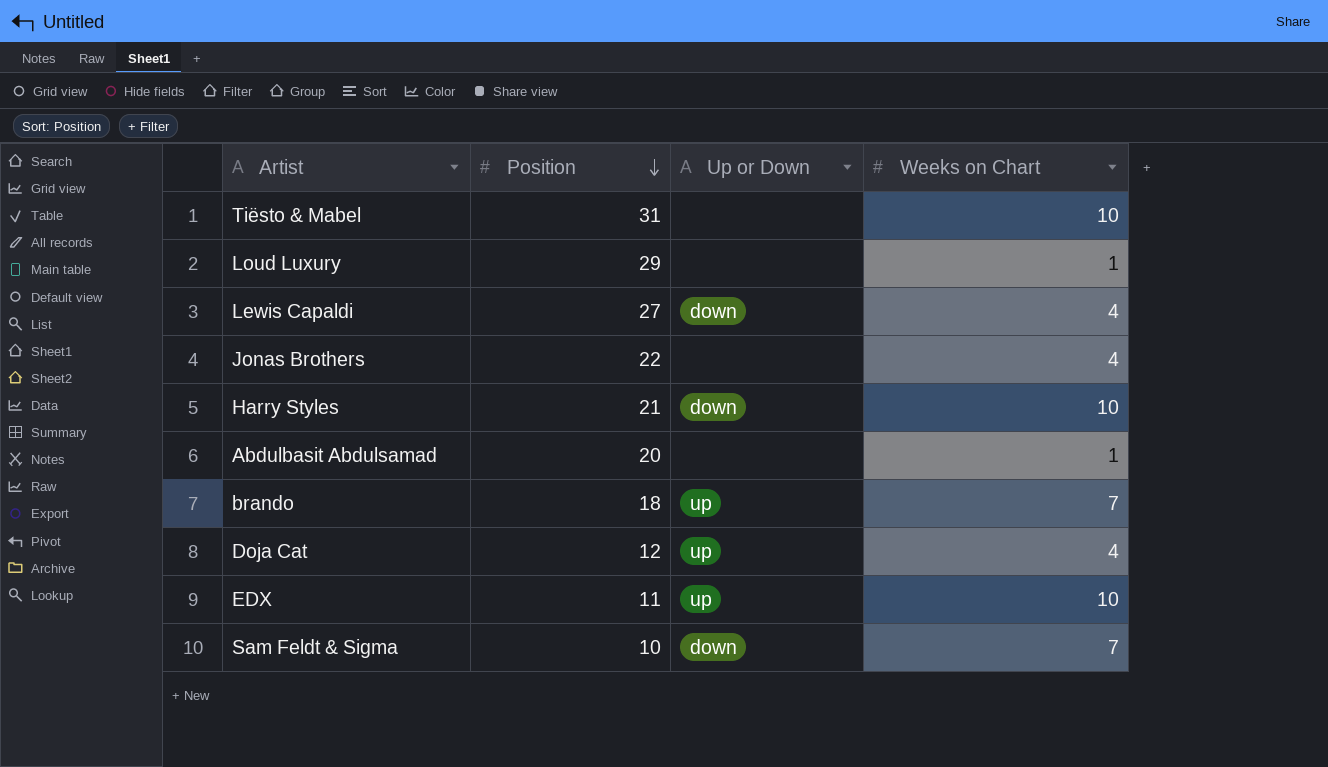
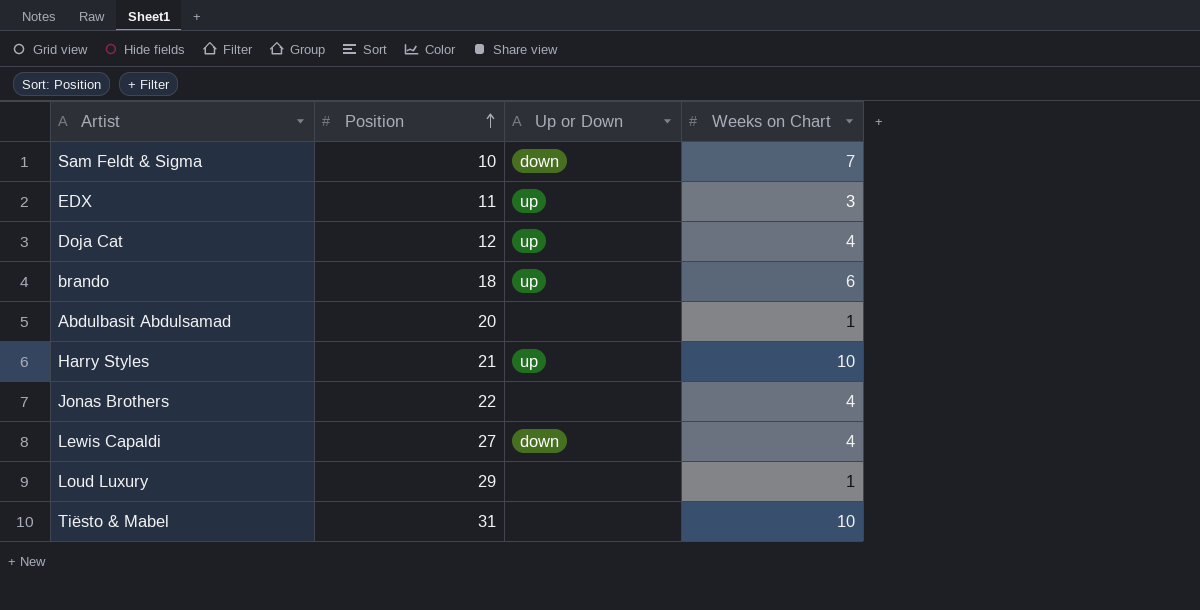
row order: Position descending -> Position ascending
EDX | Weeks on Chart: 10 -> 3
brando | Weeks on Chart: 7 -> 6
Harry Styles | Up or Down: down -> up

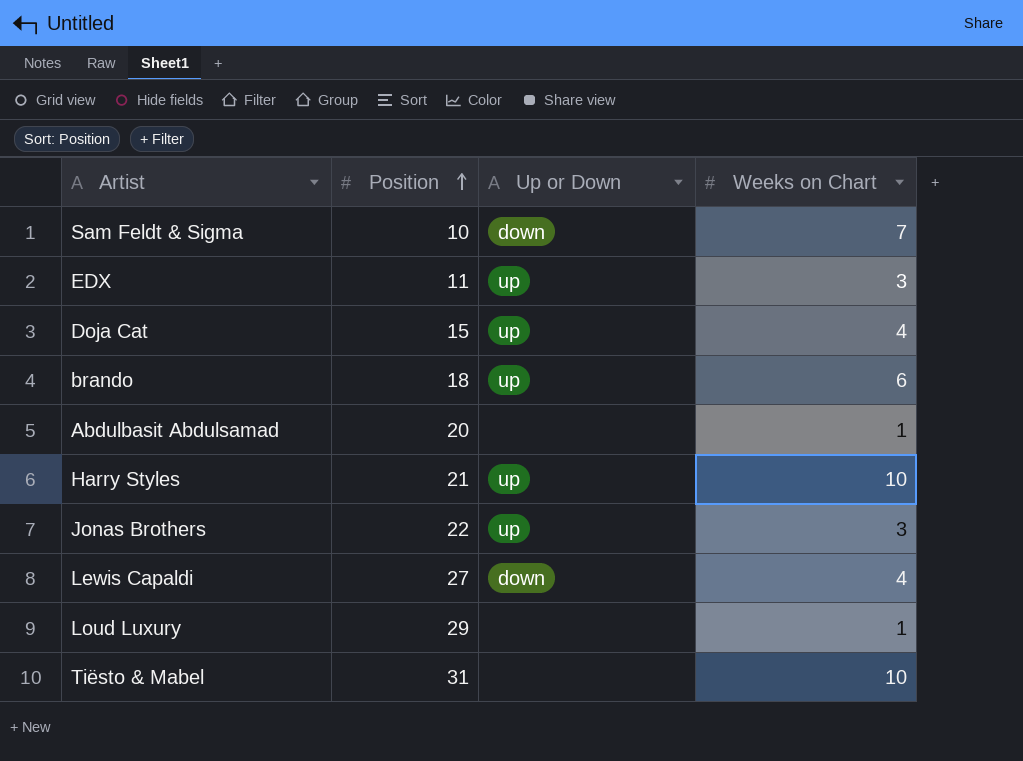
Doja Cat | Position: 12 -> 15
Jonas Brothers | Up or Down: none -> up
Jonas Brothers | Weeks on Chart: 4 -> 3

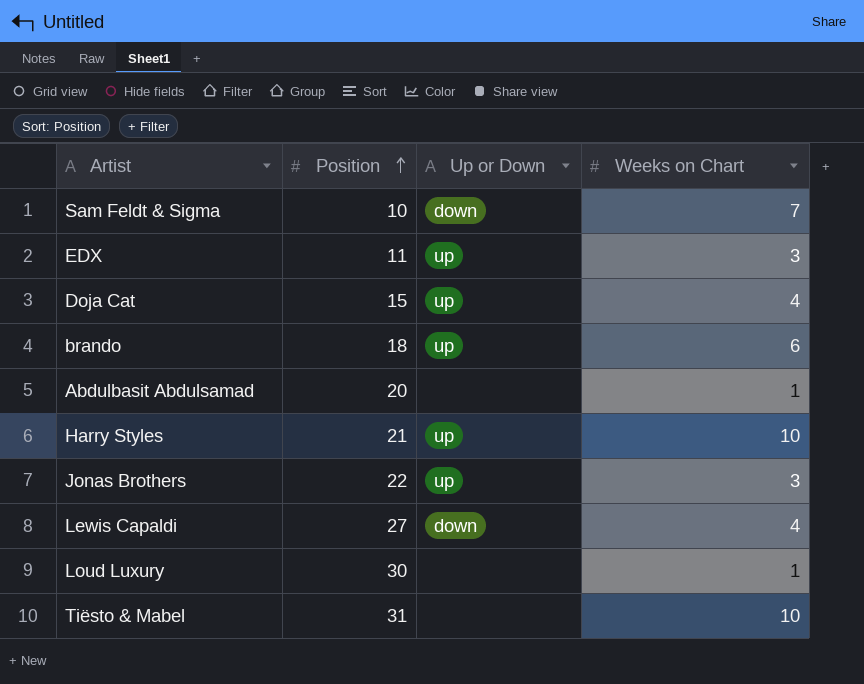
Loud Luxury | Position: 29 -> 30

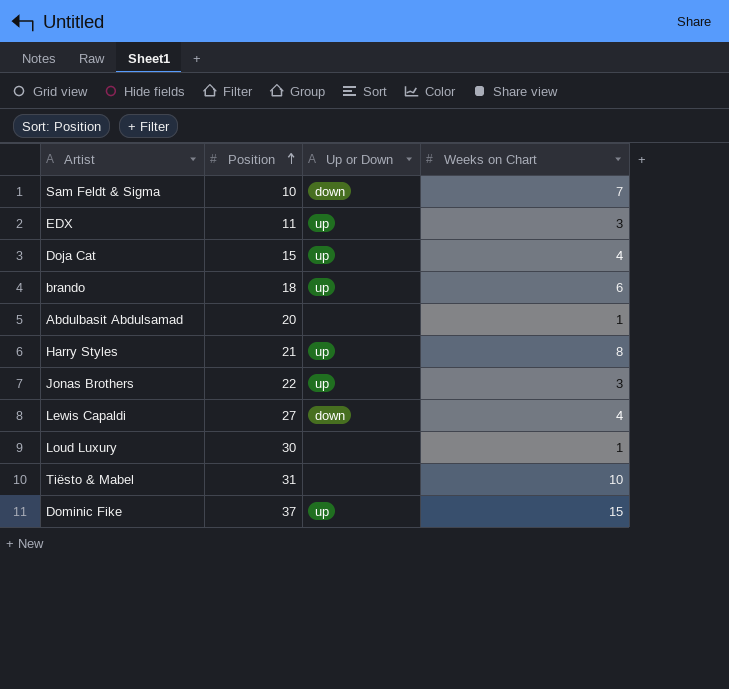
Harry Styles | Weeks on Chart: 10 -> 8
row Dominic Fike: none -> 37 | up | 15

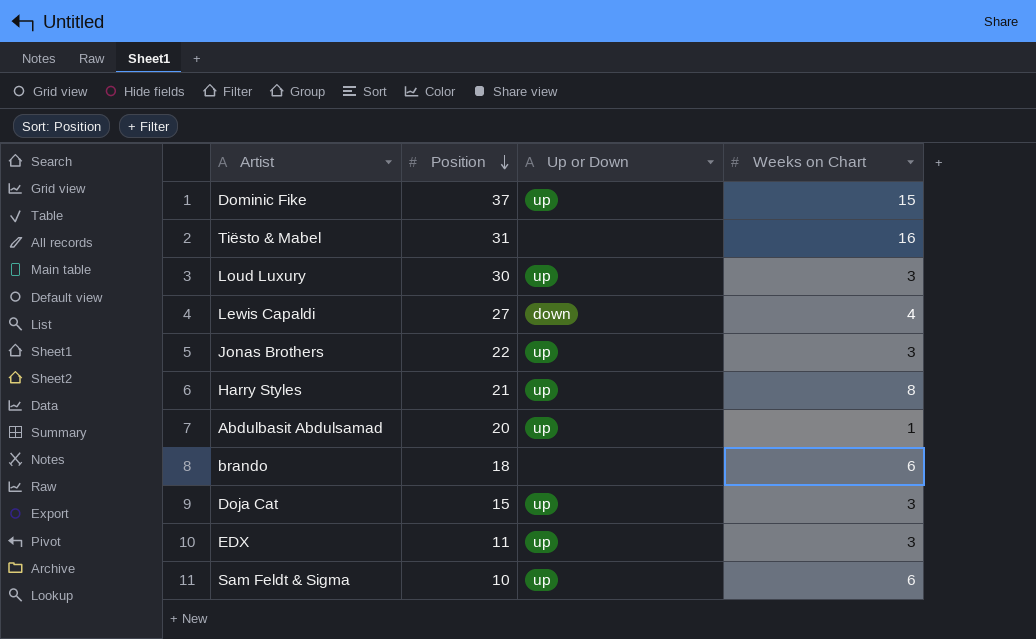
row order: Position ascending -> Position descending
Tiësto & Mabel | Weeks on Chart: 10 -> 16
Loud Luxury | Up or Down: none -> up
Loud Luxury | Weeks on Chart: 1 -> 3
Abdulbasit Abdulsamad | Up or Down: none -> up
brando | Up or Down: up -> none
Doja Cat | Weeks on Chart: 4 -> 3
Sam Feldt & Sigma | Up or Down: down -> up
Sam Feldt & Sigma | Weeks on Chart: 7 -> 6

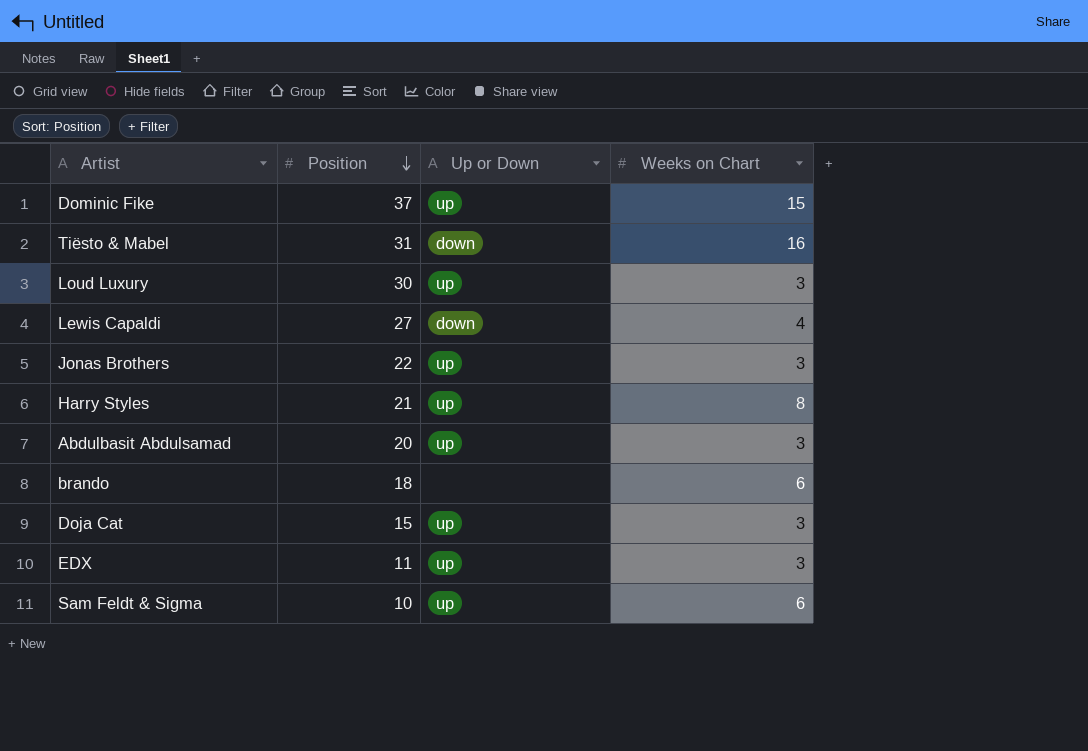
Tiësto & Mabel | Up or Down: none -> down
Abdulbasit Abdulsamad | Weeks on Chart: 1 -> 3

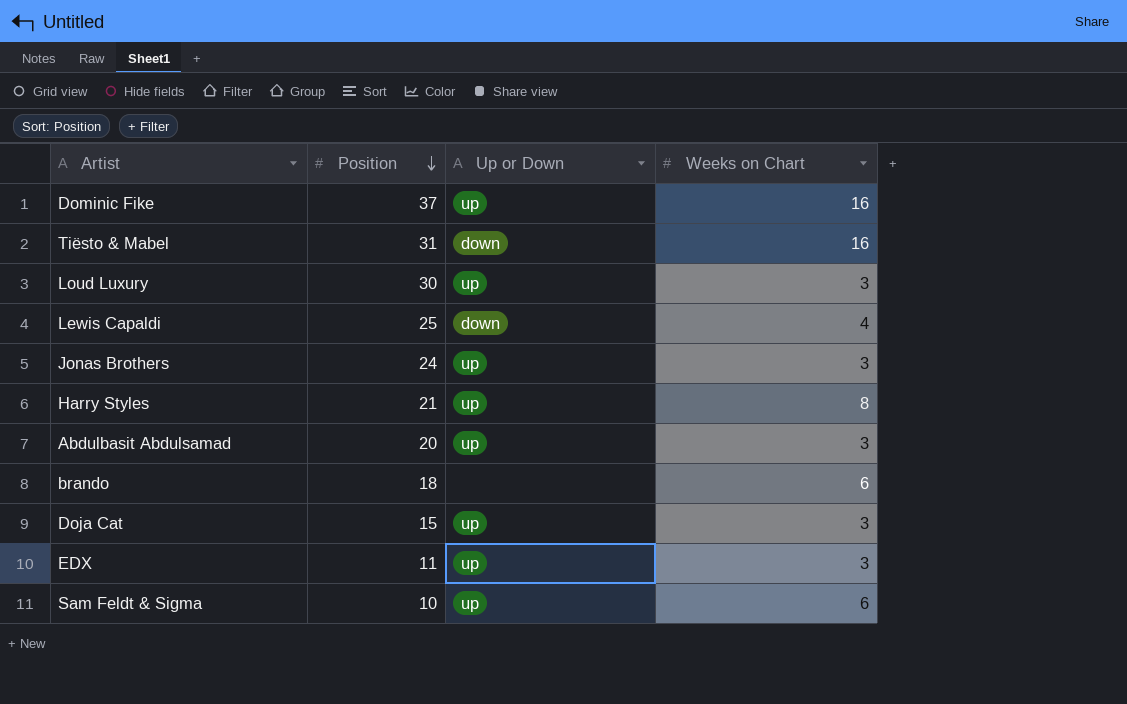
Dominic Fike | Weeks on Chart: 15 -> 16
Lewis Capaldi | Position: 27 -> 25
Jonas Brothers | Position: 22 -> 24

